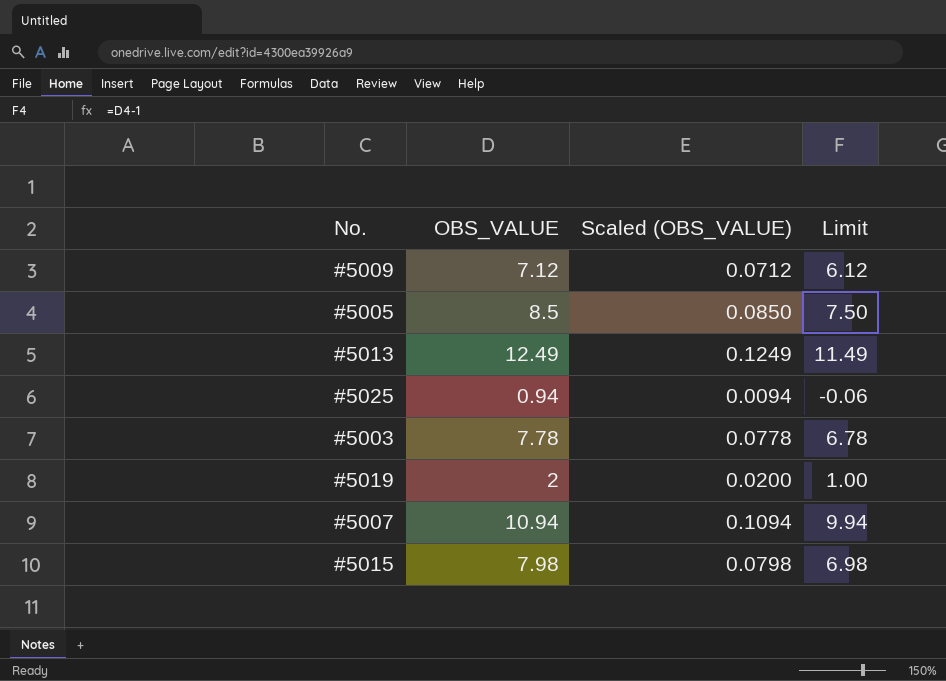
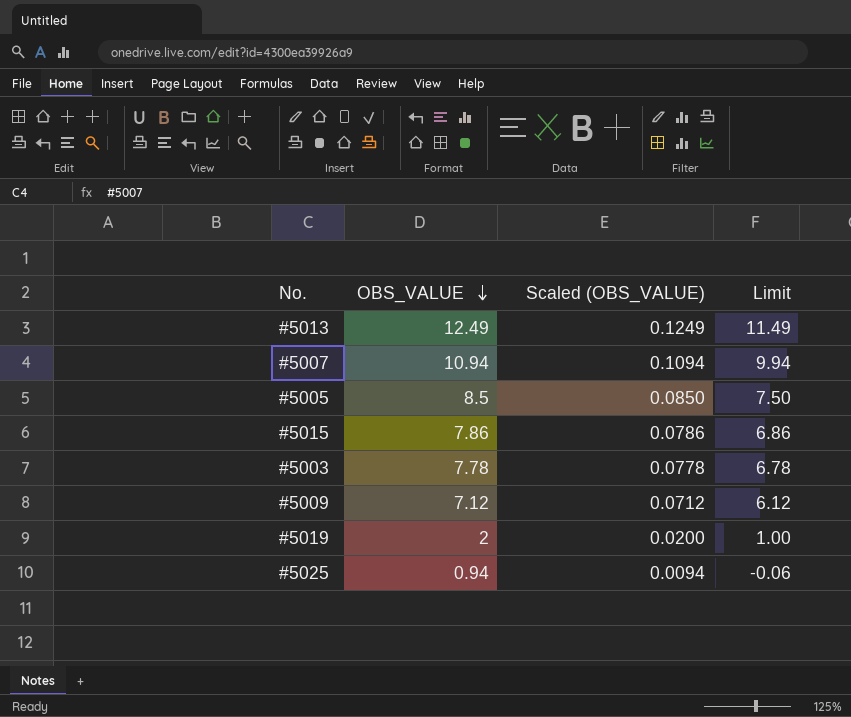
row order: none -> OBS_VALUE descending
#5015 | OBS_VALUE: 7.98 -> 7.86
#5015 | Scaled (OBS_VALUE): 0.0798 -> 0.0786
#5015 | Limit: 6.98 -> 6.86

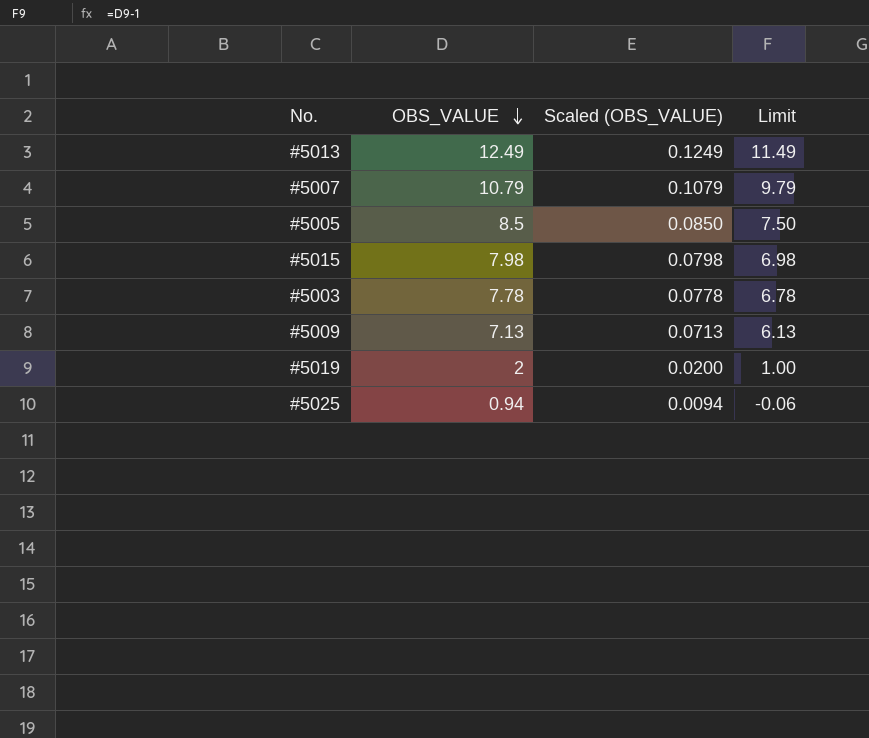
#5007 | OBS_VALUE: 10.94 -> 10.79
#5007 | Scaled (OBS_VALUE): 0.1094 -> 0.1079
#5007 | Limit: 9.94 -> 9.79
#5015 | OBS_VALUE: 7.86 -> 7.98
#5015 | Scaled (OBS_VALUE): 0.0786 -> 0.0798
#5015 | Limit: 6.86 -> 6.98
#5009 | OBS_VALUE: 7.12 -> 7.13
#5009 | Scaled (OBS_VALUE): 0.0712 -> 0.0713
#5009 | Limit: 6.12 -> 6.13

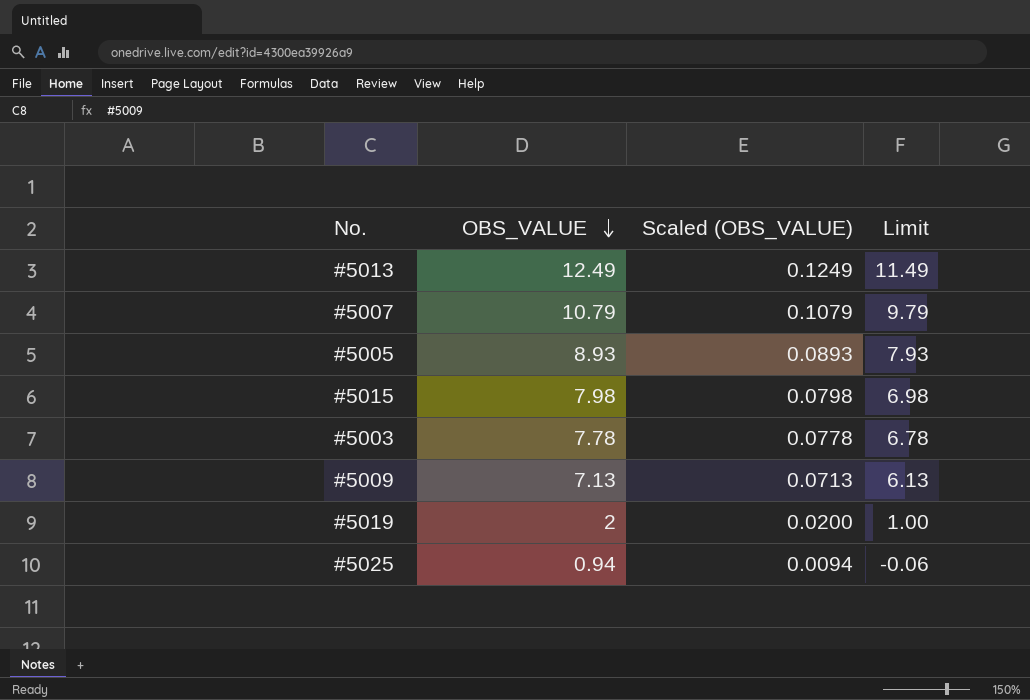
#5005 | OBS_VALUE: 8.5 -> 8.93
#5005 | Scaled (OBS_VALUE): 0.0850 -> 0.0893
#5005 | Limit: 7.50 -> 7.93

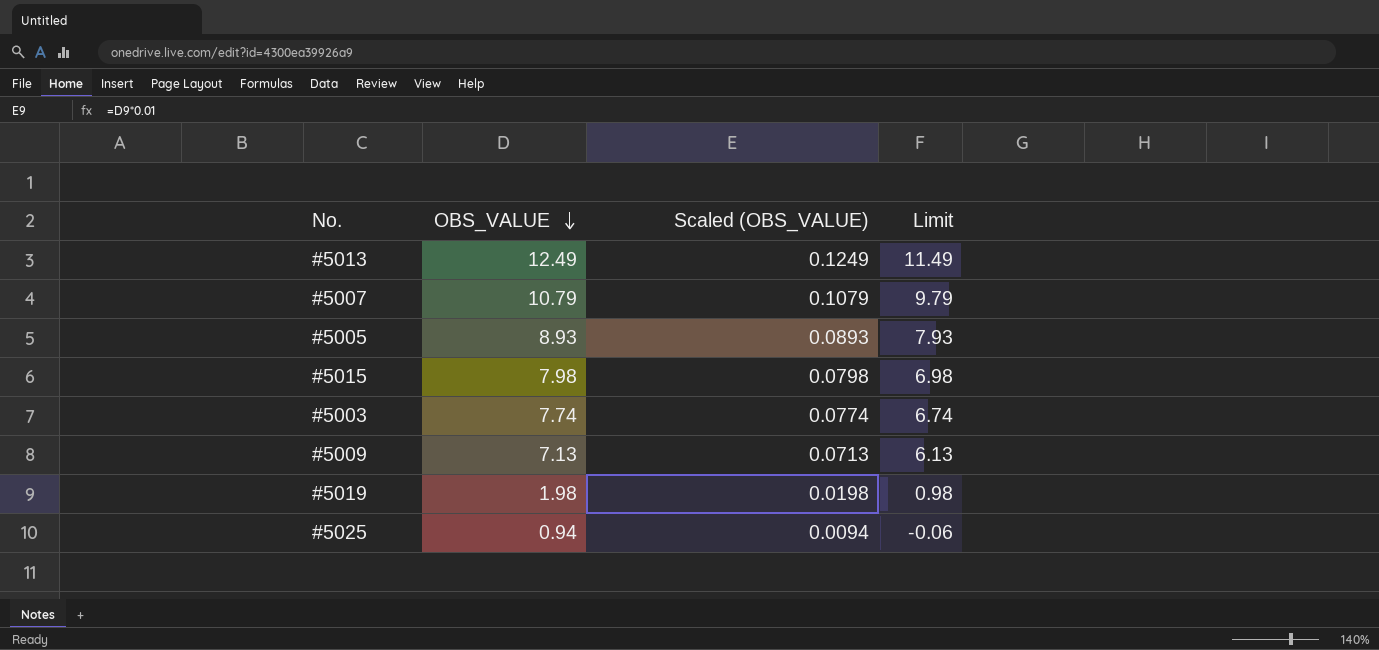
#5003 | OBS_VALUE: 7.78 -> 7.74
#5003 | Scaled (OBS_VALUE): 0.0778 -> 0.0774
#5003 | Limit: 6.78 -> 6.74
#5019 | OBS_VALUE: 2 -> 1.98
#5019 | Scaled (OBS_VALUE): 0.0200 -> 0.0198
#5019 | Limit: 1.00 -> 0.98

